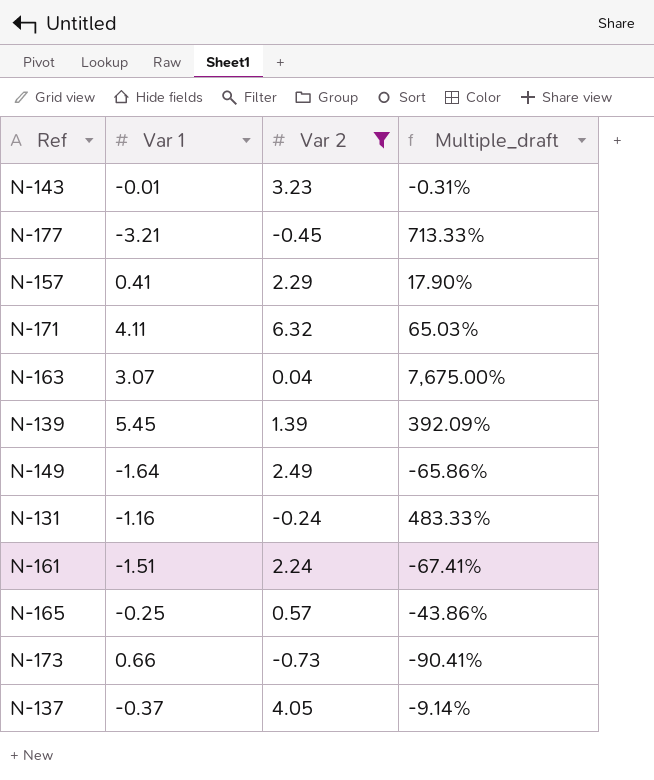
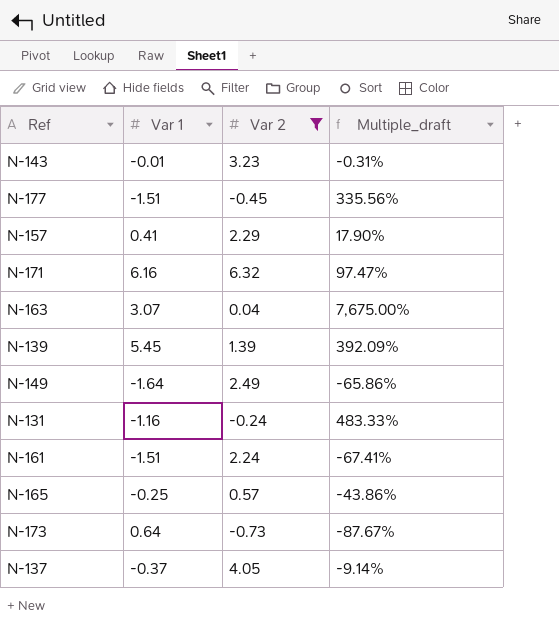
N-177 | Var 1: -3.21 -> -1.51
N-177 | Multiple_draft: 713.33% -> 335.56%
N-171 | Var 1: 4.11 -> 6.16
N-171 | Multiple_draft: 65.03% -> 97.47%
N-173 | Var 1: 0.66 -> 0.64
N-173 | Multiple_draft: -90.41% -> -87.67%

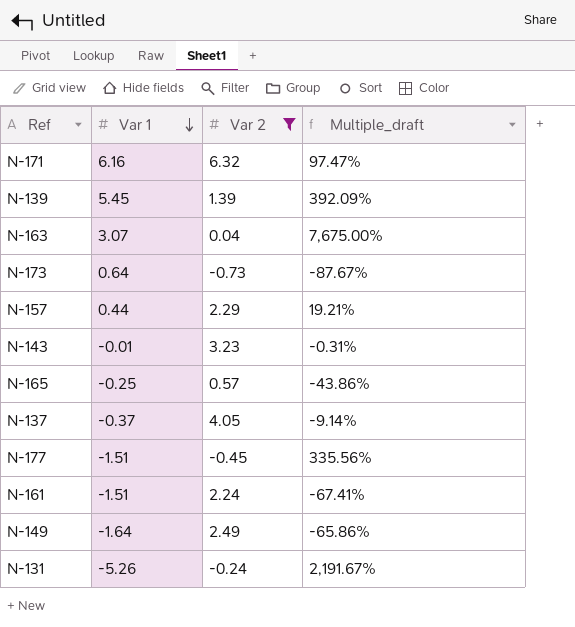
row order: none -> Var 1 descending
N-157 | Var 1: 0.41 -> 0.44
N-157 | Multiple_draft: 17.90% -> 19.21%
N-131 | Var 1: -1.16 -> -5.26
N-131 | Multiple_draft: 483.33% -> 2,191.67%

